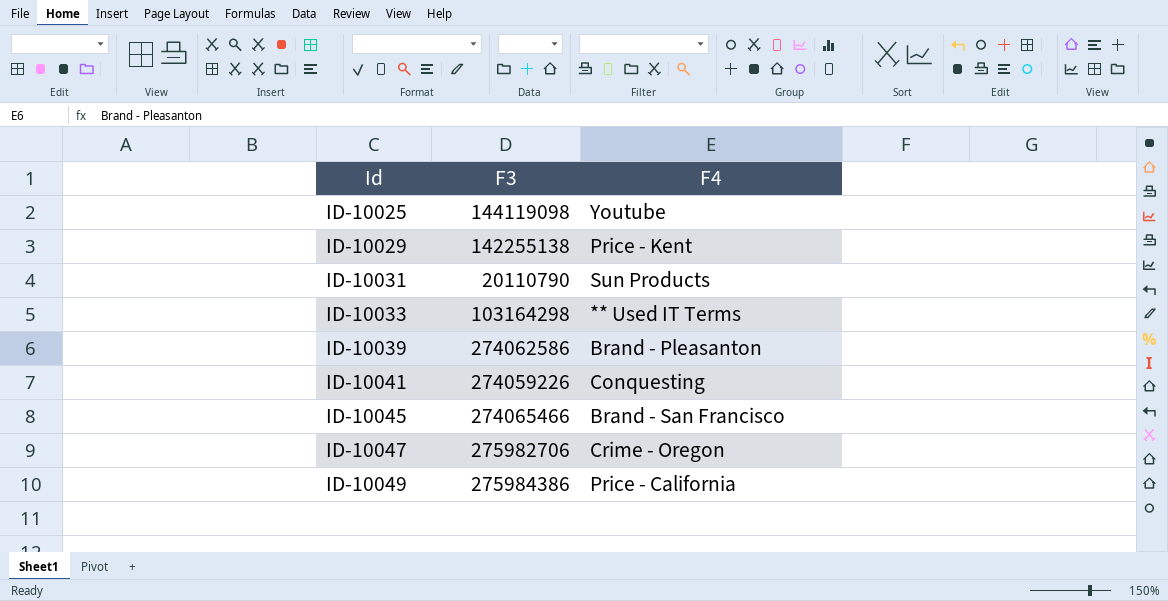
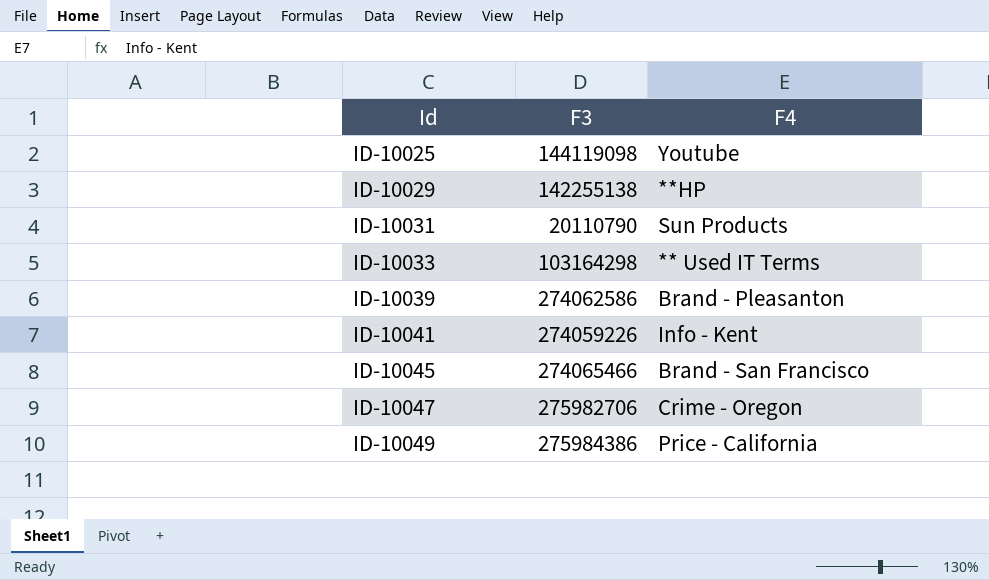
ID-10029 | F4: Price - Kent -> **HP
ID-10041 | F4: Conquesting -> Info - Kent

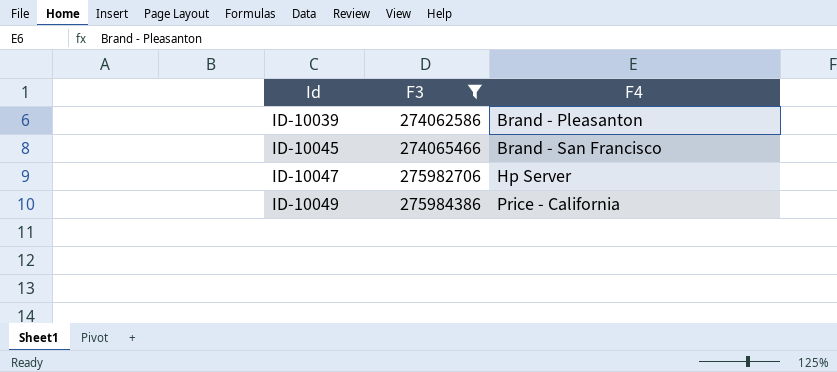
filter: none -> F3 >= 274062586
ID-10047 | F4: Crime - Oregon -> Hp Server

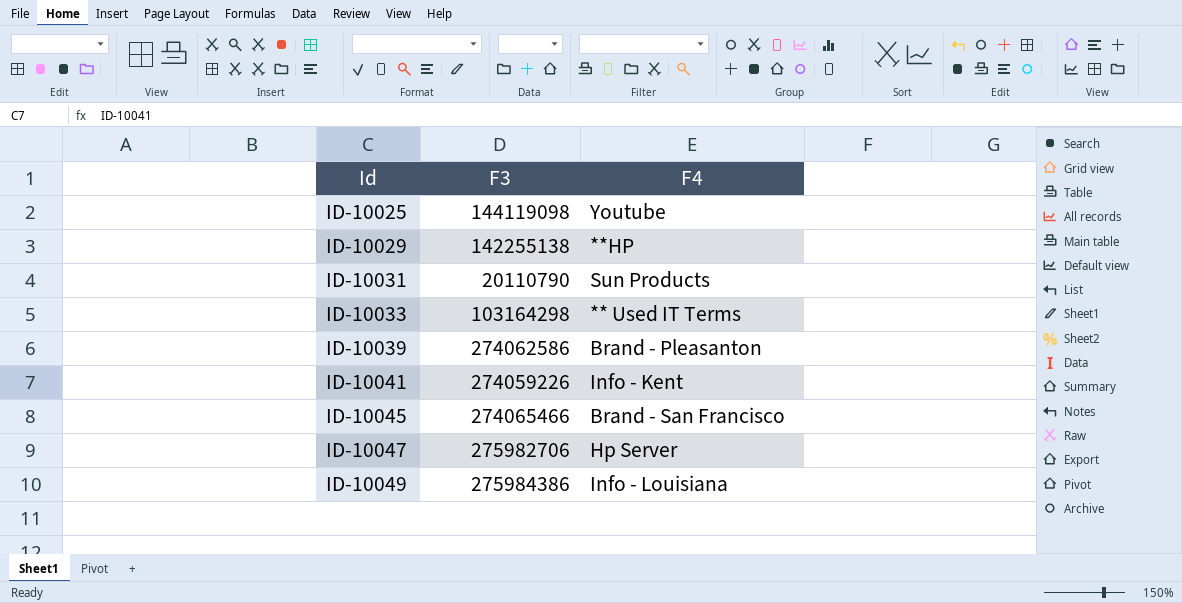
filter: F3 >= 274062586 -> none
ID-10049 | F4: Price - California -> Info - Louisiana

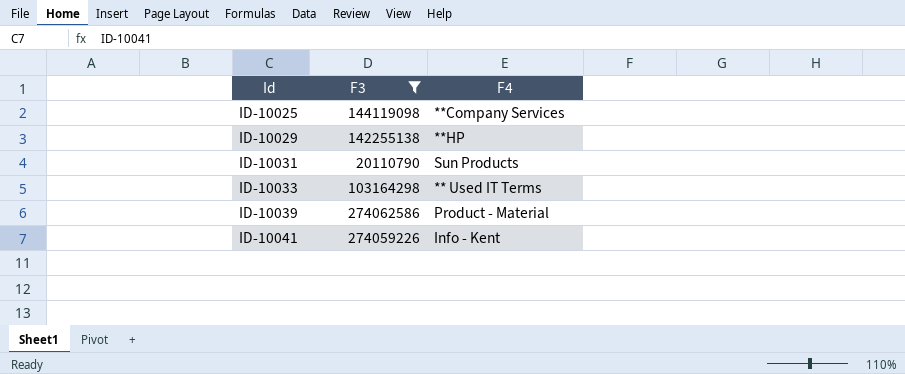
filter: none -> F3 <= 274062586
ID-10025 | F4: Youtube -> **Company Services
ID-10039 | F4: Brand - Pleasanton -> Product - Material

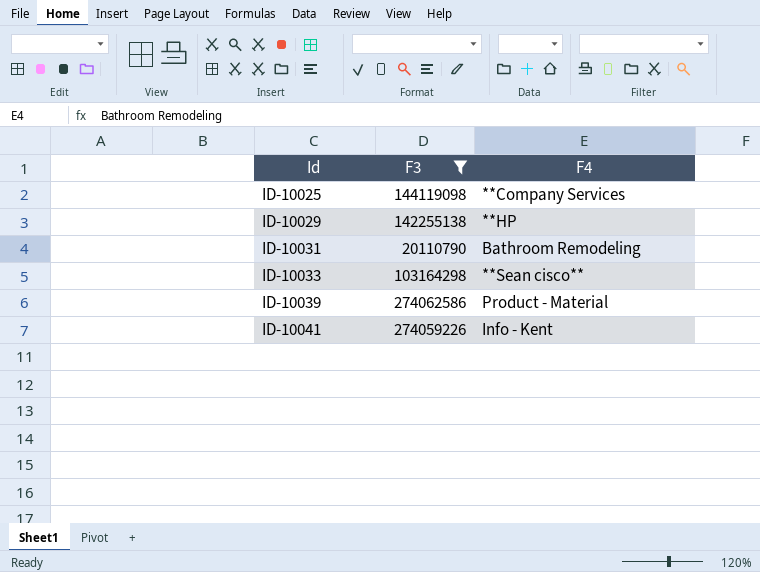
ID-10031 | F4: Sun Products -> Bathroom Remodeling
ID-10033 | F4: ** Used IT Terms -> **Sean cisco**

